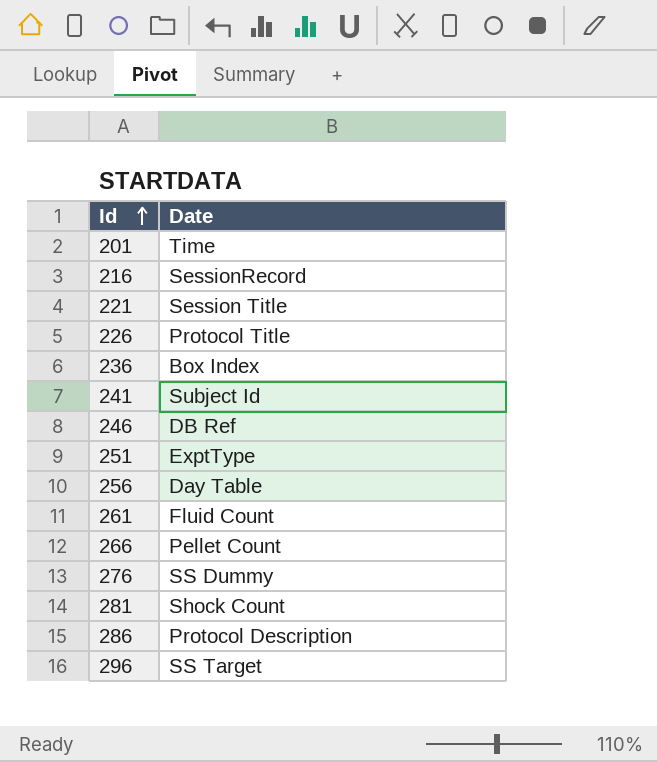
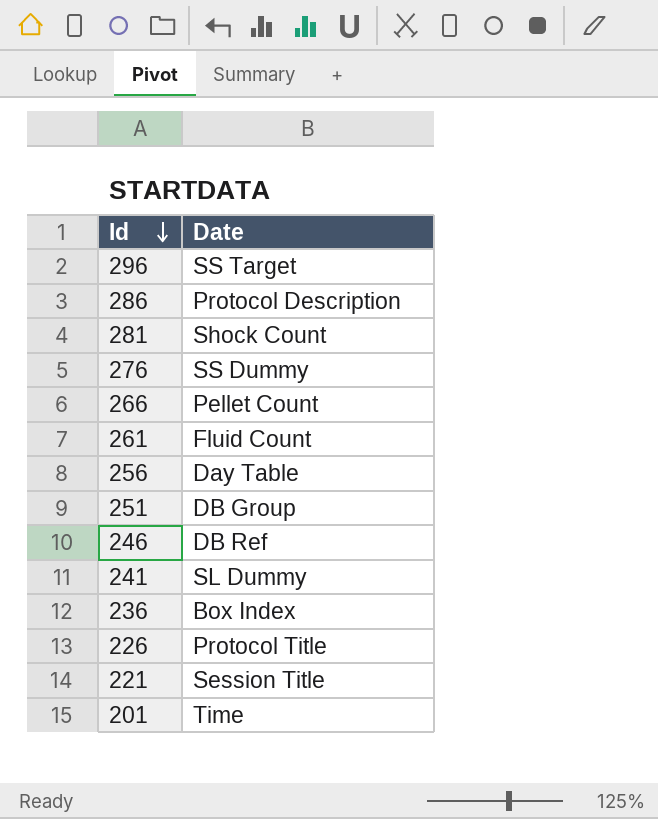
row order: Id ascending -> Id descending
row 216: SessionRecord -> none
251 | Date: ExptType -> DB Group
241 | Date: Subject Id -> SL Dummy

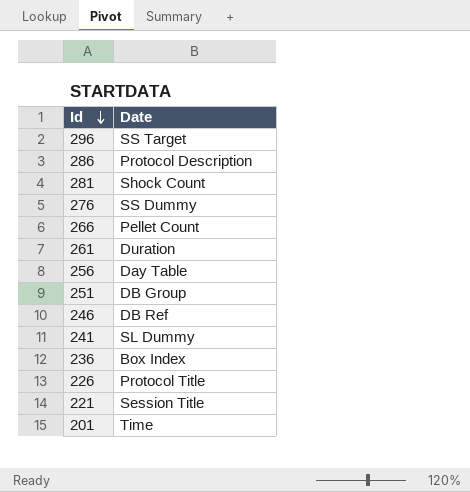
261 | Date: Fluid Count -> Duration

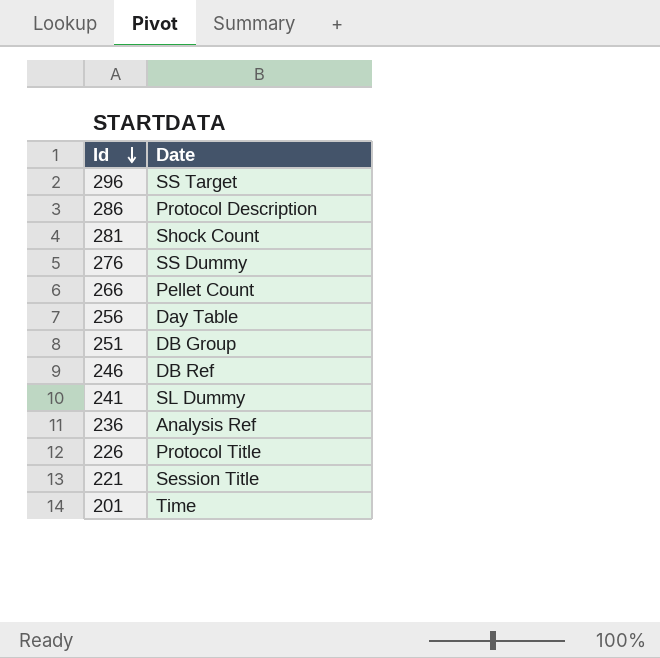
row 261: Duration -> none
236 | Date: Box Index -> Analysis Ref

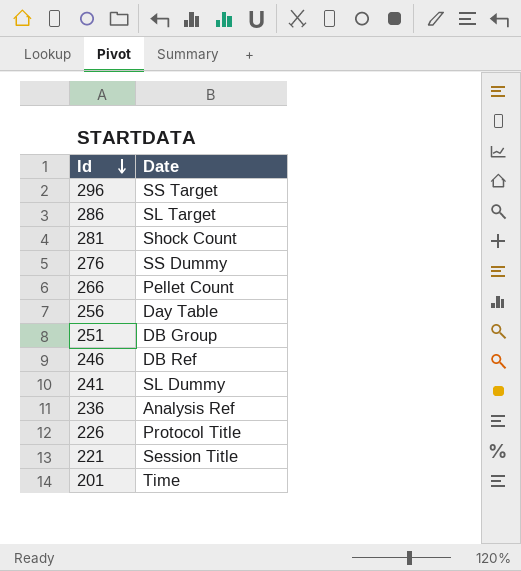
286 | Date: Protocol Description -> SL Target

